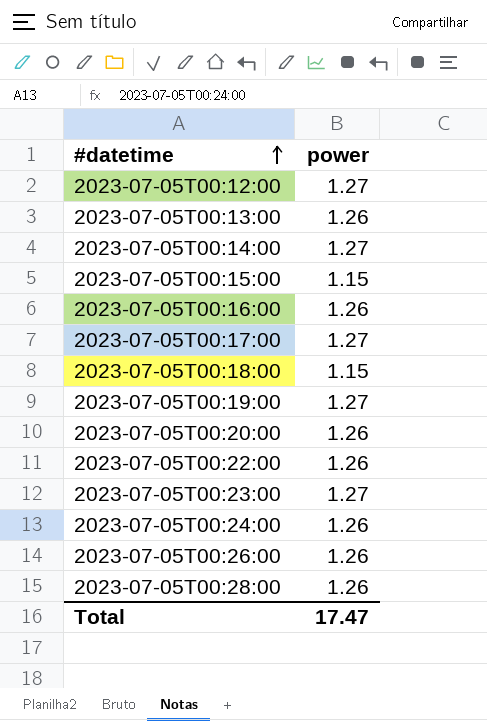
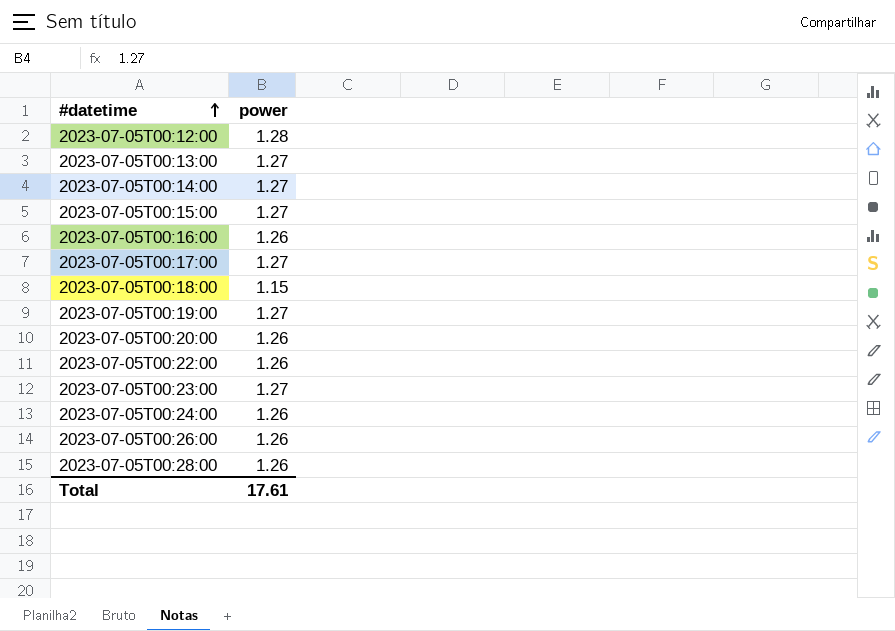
2023-07-05T00:12:00 | power: 1.27 -> 1.28
2023-07-05T00:13:00 | power: 1.26 -> 1.27
2023-07-05T00:15:00 | power: 1.15 -> 1.27
Total | power: 17.47 -> 17.61

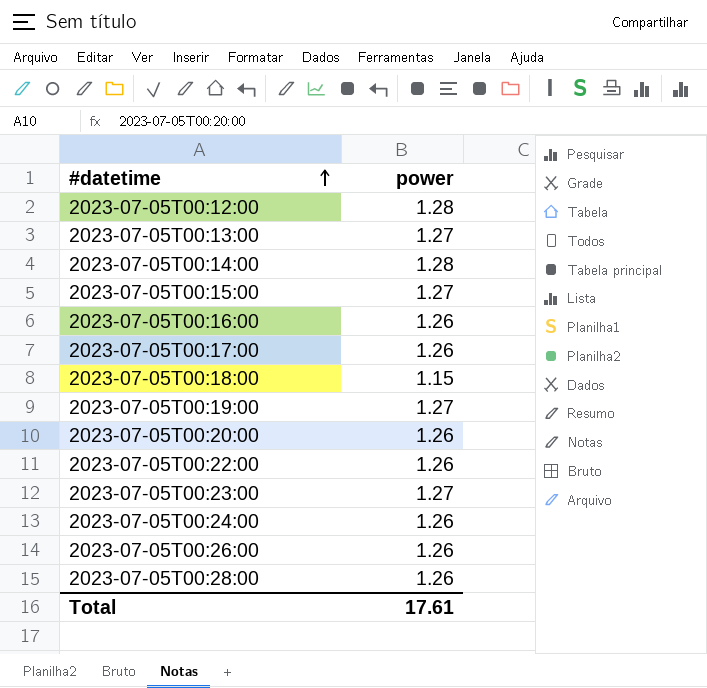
2023-07-05T00:14:00 | power: 1.27 -> 1.28
2023-07-05T00:17:00 | power: 1.27 -> 1.26

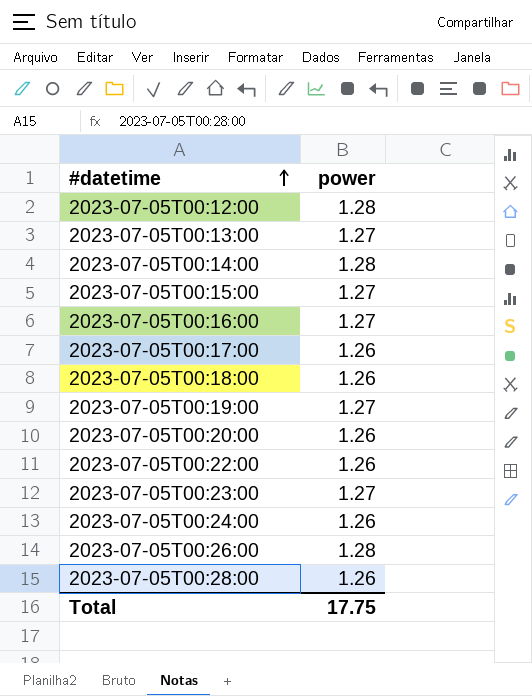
2023-07-05T00:16:00 | power: 1.26 -> 1.27
2023-07-05T00:18:00 | power: 1.15 -> 1.26
2023-07-05T00:26:00 | power: 1.26 -> 1.28
Total | power: 17.61 -> 17.75

